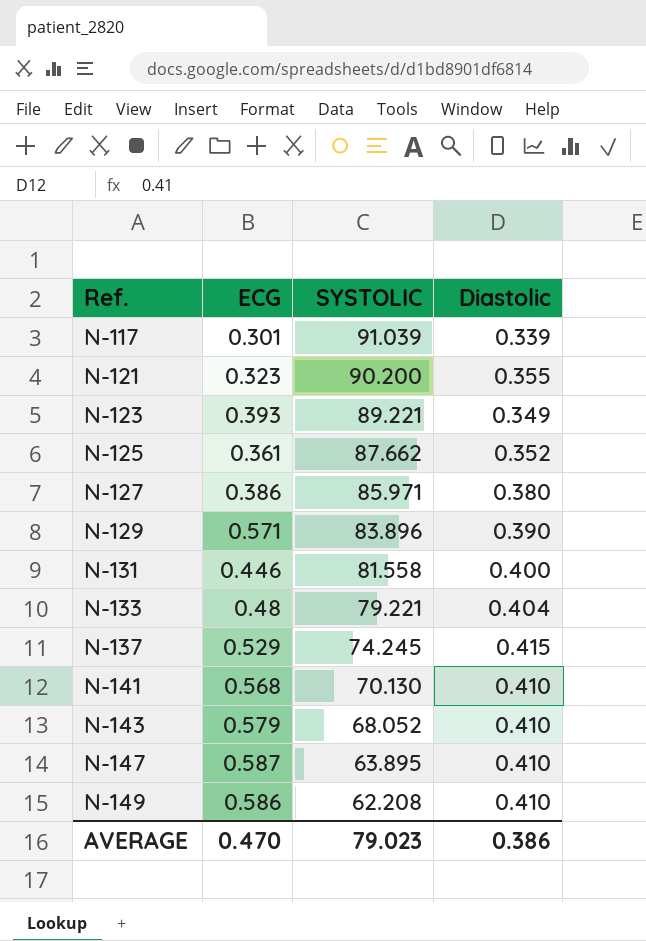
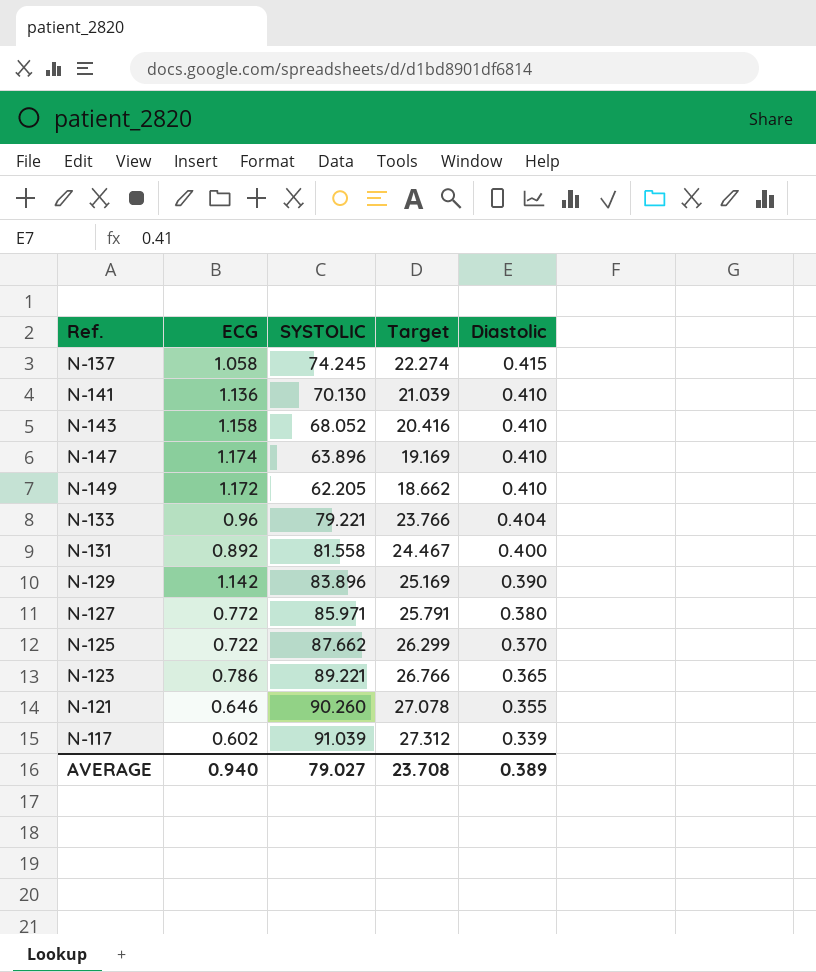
row order: Ref. ascending -> Diastolic descending
column Target | formula: none -> [SYSTOLIC] * 0.3
N-137 | ECG: 0.529 -> 1.058
N-141 | ECG: 0.568 -> 1.136
N-143 | ECG: 0.579 -> 1.158
N-147 | ECG: 0.587 -> 1.174
N-147 | SYSTOLIC: 63.895 -> 63.896
N-149 | ECG: 0.586 -> 1.172
N-149 | SYSTOLIC: 62.208 -> 62.205
N-133 | ECG: 0.48 -> 0.96
N-131 | ECG: 0.446 -> 0.892
N-129 | ECG: 0.571 -> 1.142
N-127 | ECG: 0.386 -> 0.772
N-125 | ECG: 0.361 -> 0.722
N-125 | Diastolic: 0.352 -> 0.370
N-123 | ECG: 0.393 -> 0.786
N-123 | Diastolic: 0.349 -> 0.365
N-121 | ECG: 0.323 -> 0.646
N-121 | SYSTOLIC: 90.200 -> 90.260
N-117 | ECG: 0.301 -> 0.602
AVERAGE | ECG: 0.470 -> 0.940
AVERAGE | SYSTOLIC: 79.023 -> 79.027
AVERAGE | Diastolic: 0.386 -> 0.389

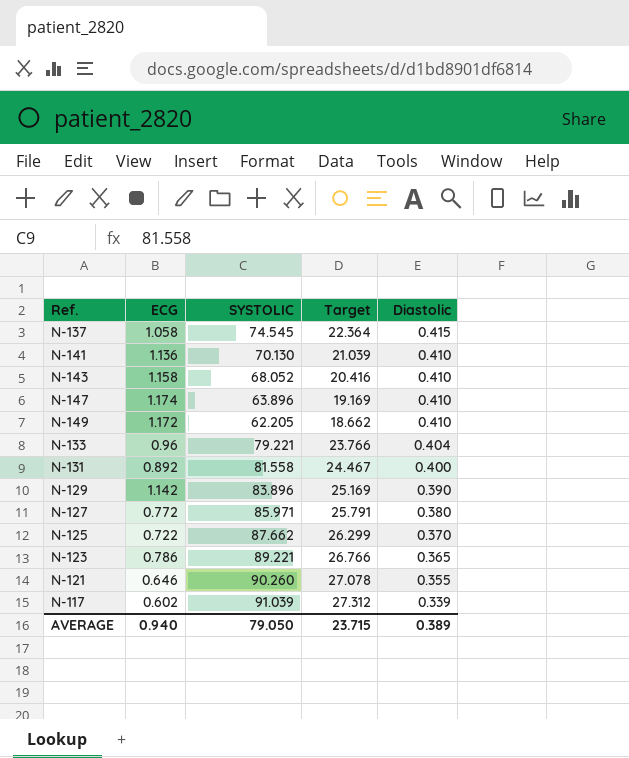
N-137 | SYSTOLIC: 74.245 -> 74.545
N-137 | Target: 22.274 -> 22.364
AVERAGE | SYSTOLIC: 79.027 -> 79.050
AVERAGE | Target: 23.708 -> 23.715

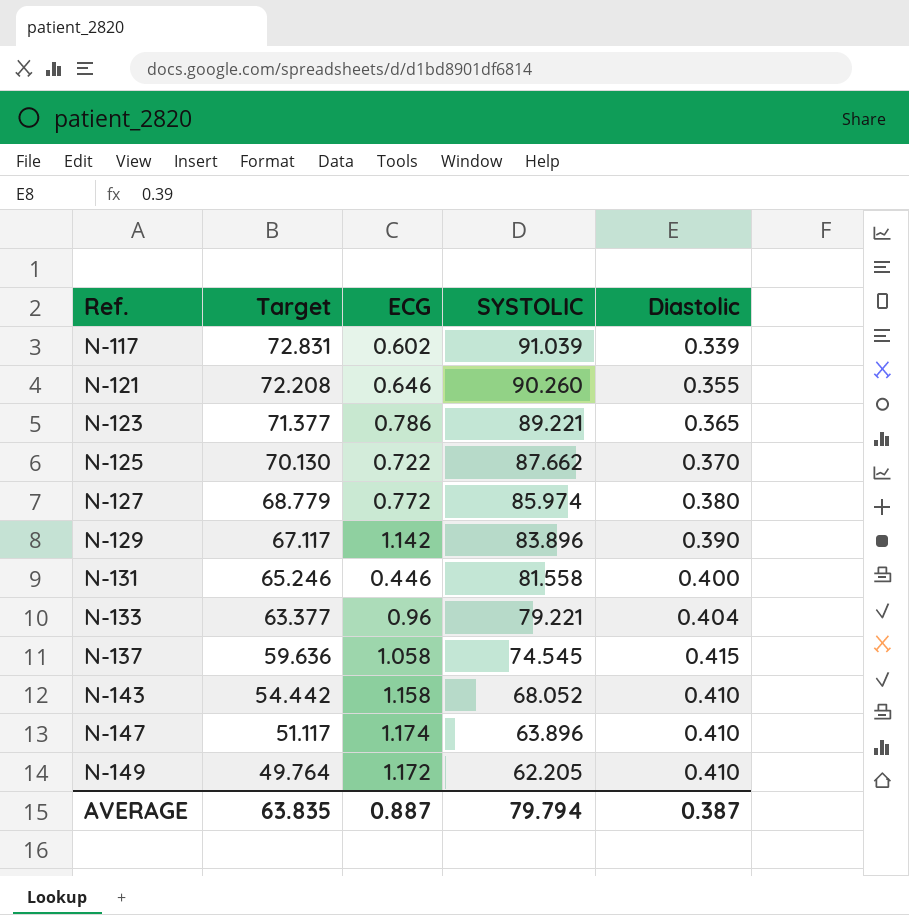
row order: Diastolic descending -> Ref. ascending
column Target | formula: [SYSTOLIC] * 0.3 -> [SYSTOLIC] * 0.8
column Target | position: 4 -> 2
row N-141: 1.136 | 70.130 | 21.039 | 0.410 -> none
N-127 | SYSTOLIC: 85.971 -> 85.974
N-131 | ECG: 0.892 -> 0.446
AVERAGE | Target: 23.715 -> 63.835
AVERAGE | ECG: 0.940 -> 0.887
AVERAGE | SYSTOLIC: 79.050 -> 79.794
AVERAGE | Diastolic: 0.389 -> 0.387

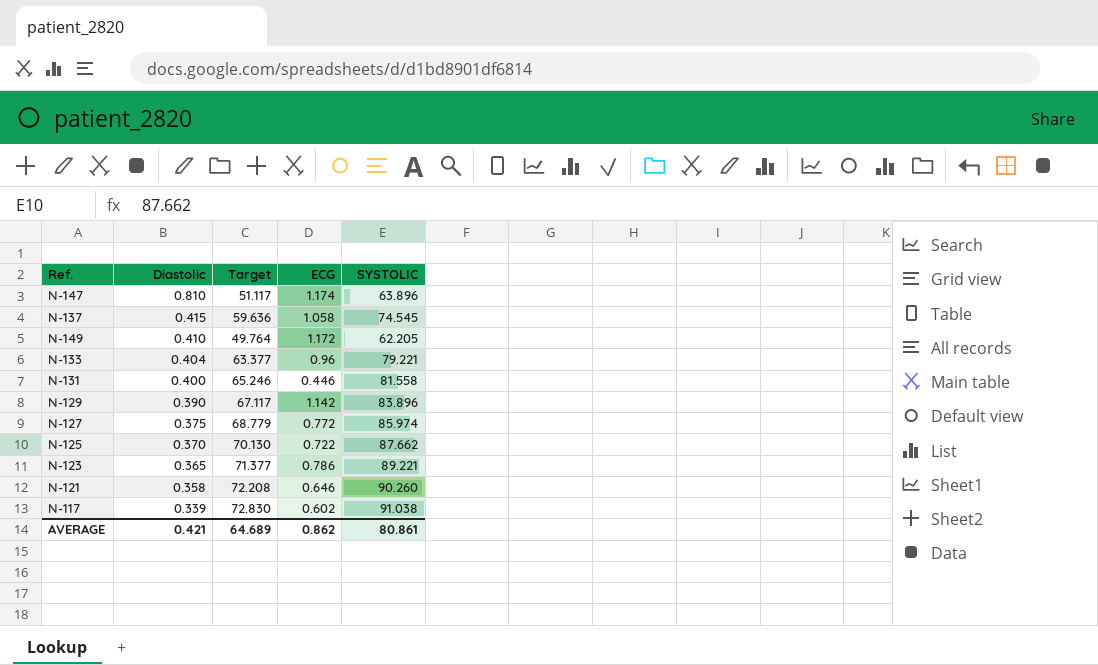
row order: Ref. ascending -> Diastolic descending
column Diastolic | position: 5 -> 2
row N-143: 54.442 | 1.158 | 68.052 | 0.410 -> none
N-147 | Diastolic: 0.410 -> 0.810
N-127 | Diastolic: 0.380 -> 0.375
N-121 | Diastolic: 0.355 -> 0.358
N-117 | Target: 72.831 -> 72.830
N-117 | SYSTOLIC: 91.039 -> 91.038
AVERAGE | Diastolic: 0.387 -> 0.421
AVERAGE | Target: 63.835 -> 64.689
AVERAGE | ECG: 0.887 -> 0.862
AVERAGE | SYSTOLIC: 79.794 -> 80.861

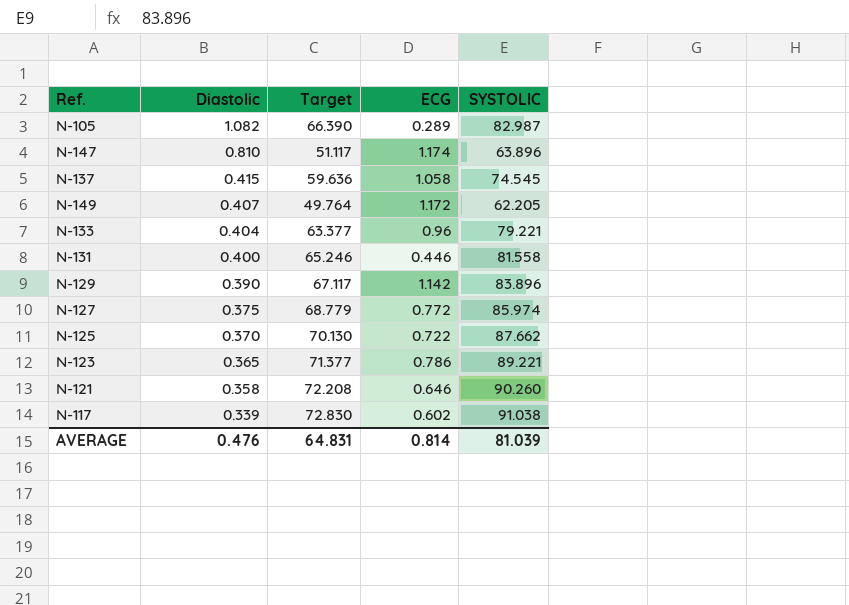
row N-105: none -> 1.082 | 66.390 | 0.289 | 82.987
N-149 | Diastolic: 0.410 -> 0.407
AVERAGE | Diastolic: 0.421 -> 0.476
AVERAGE | Target: 64.689 -> 64.831
AVERAGE | ECG: 0.862 -> 0.814
AVERAGE | SYSTOLIC: 80.861 -> 81.039

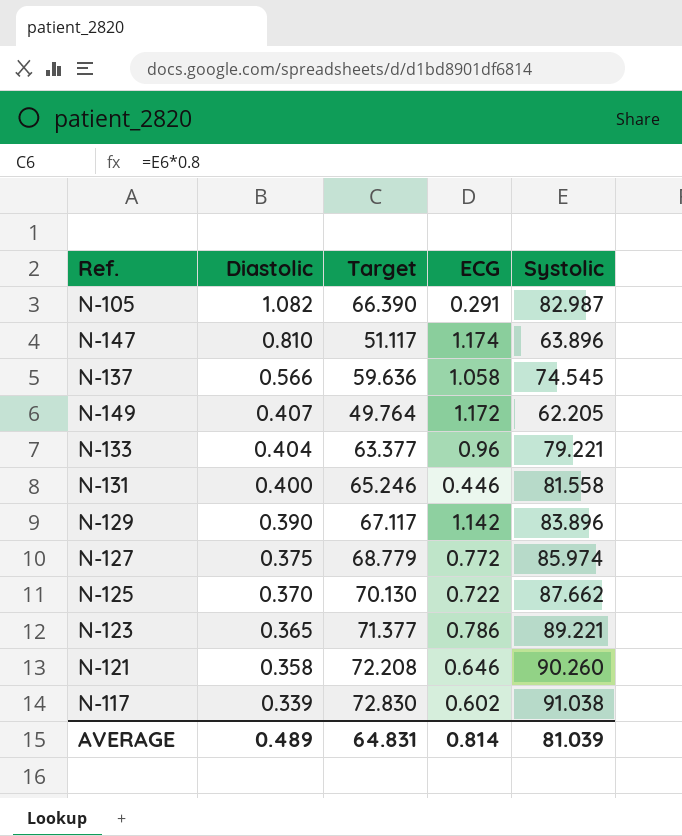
column name: SYSTOLIC -> Systolic
N-105 | ECG: 0.289 -> 0.291
N-137 | Diastolic: 0.415 -> 0.566
AVERAGE | Diastolic: 0.476 -> 0.489

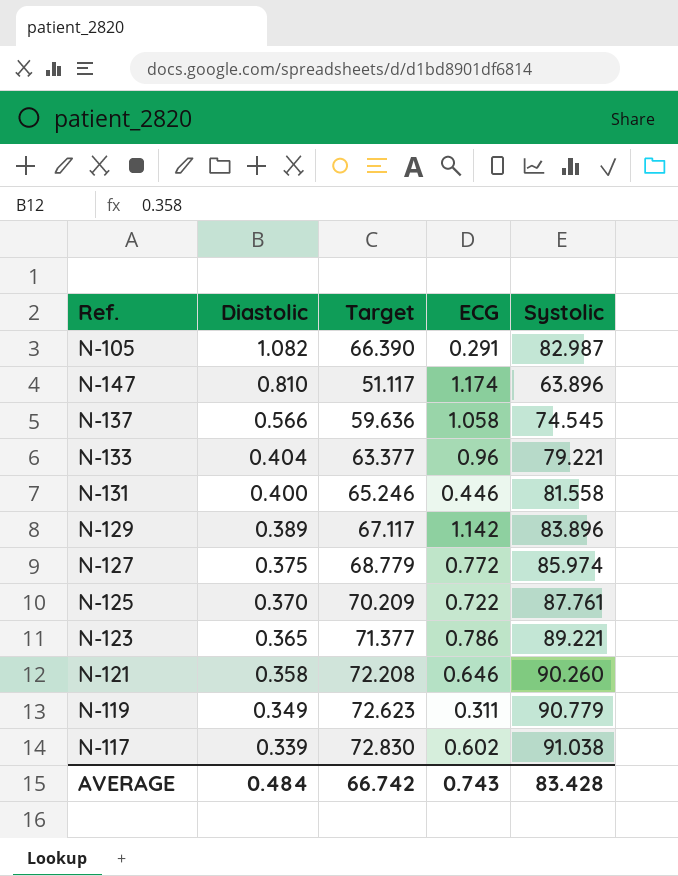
row N-149: 0.407 | 49.764 | 1.172 | 62.205 -> none
N-129 | Diastolic: 0.390 -> 0.389
N-125 | Target: 70.130 -> 70.209
N-125 | Systolic: 87.662 -> 87.761
row N-119: none -> 0.349 | 72.623 | 0.311 | 90.779
AVERAGE | Diastolic: 0.489 -> 0.484
AVERAGE | Target: 64.831 -> 66.742
AVERAGE | ECG: 0.814 -> 0.743
AVERAGE | Systolic: 81.039 -> 83.428

